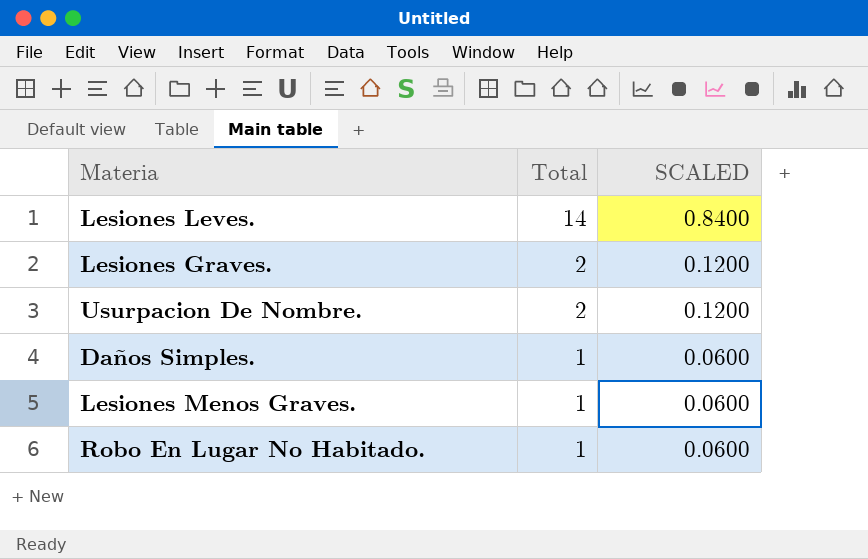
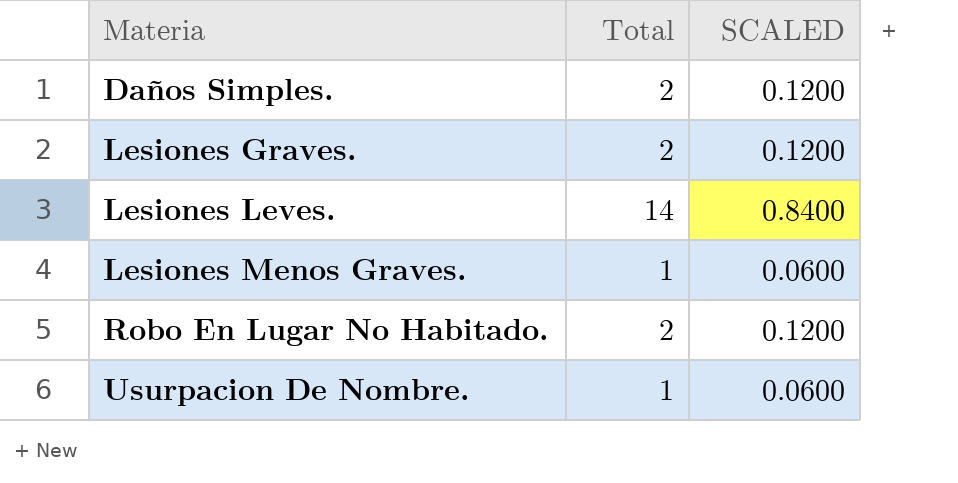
row order: Total descending -> Materia ascending
Daños Simples. | Total: 1 -> 2
Daños Simples. | SCALED: 0.0600 -> 0.1200
Robo En Lugar No Habitado. | Total: 1 -> 2
Robo En Lugar No Habitado. | SCALED: 0.0600 -> 0.1200
Usurpacion De Nombre. | Total: 2 -> 1
Usurpacion De Nombre. | SCALED: 0.1200 -> 0.0600

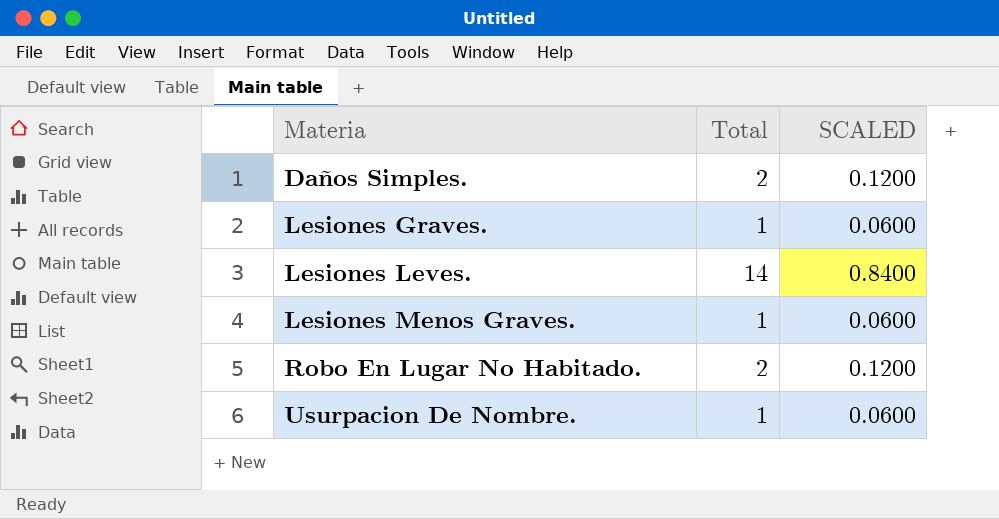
Lesiones Graves. | Total: 2 -> 1
Lesiones Graves. | SCALED: 0.1200 -> 0.0600

